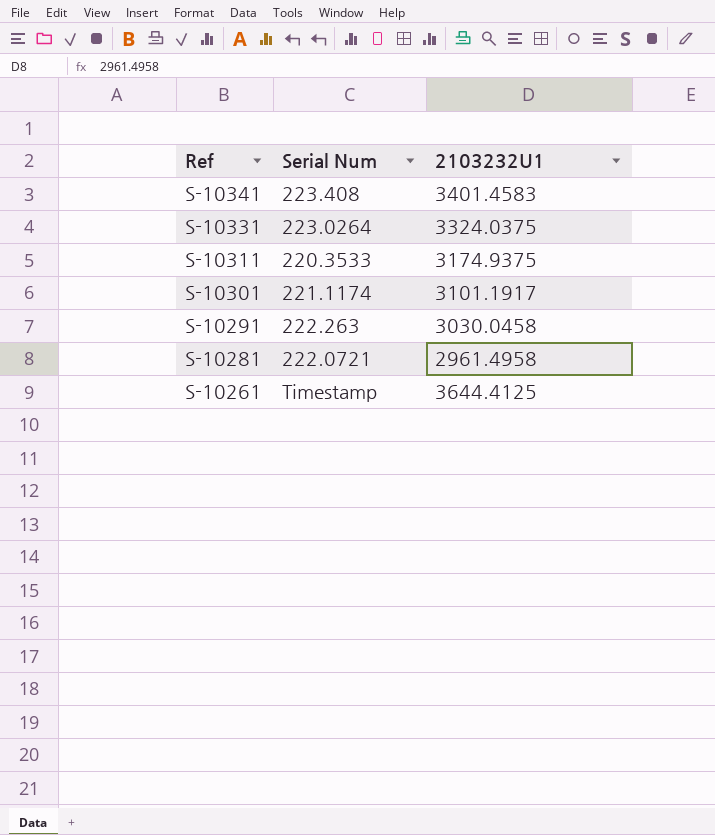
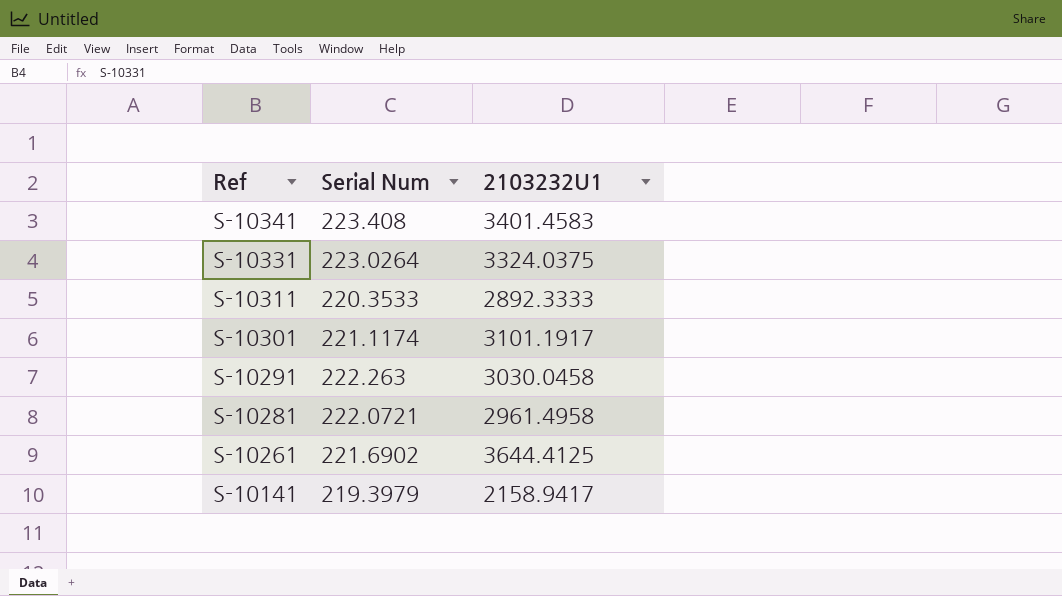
S-10311 | 2103232U1: 3174.9375 -> 2892.3333
S-10261 | Serial Num: Timestamp -> 221.6902
row S-10141: none -> 219.3979 | 2158.9417

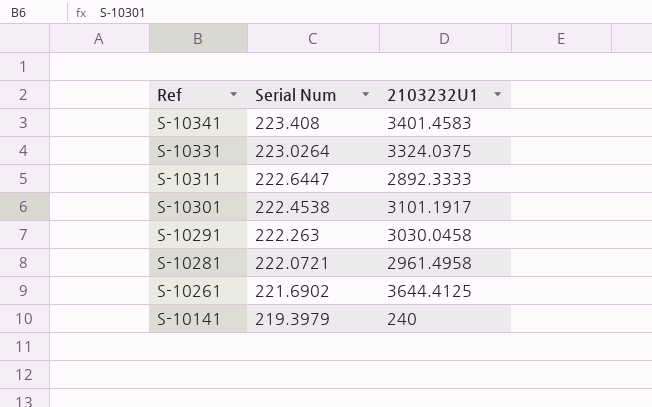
S-10311 | Serial Num: 220.3533 -> 222.6447
S-10301 | Serial Num: 221.1174 -> 222.4538
S-10141 | 2103232U1: 2158.9417 -> 240

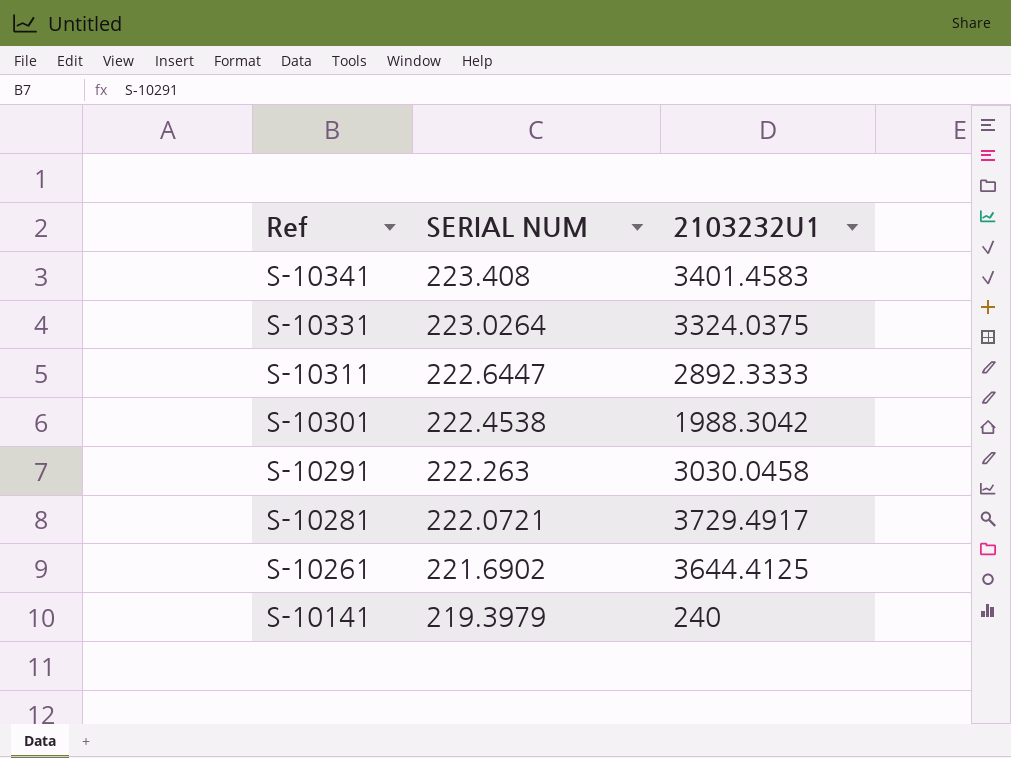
column name: Serial Num -> SERIAL NUM
S-10301 | 2103232U1: 3101.1917 -> 1988.3042
S-10281 | 2103232U1: 2961.4958 -> 3729.4917

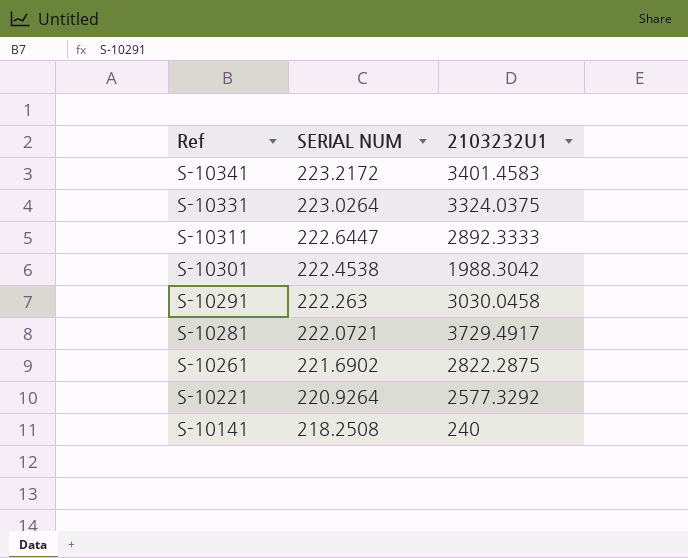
S-10341 | SERIAL NUM: 223.408 -> 223.2172
S-10261 | 2103232U1: 3644.4125 -> 2822.2875
row S-10221: none -> 220.9264 | 2577.3292
S-10141 | SERIAL NUM: 219.3979 -> 218.2508

